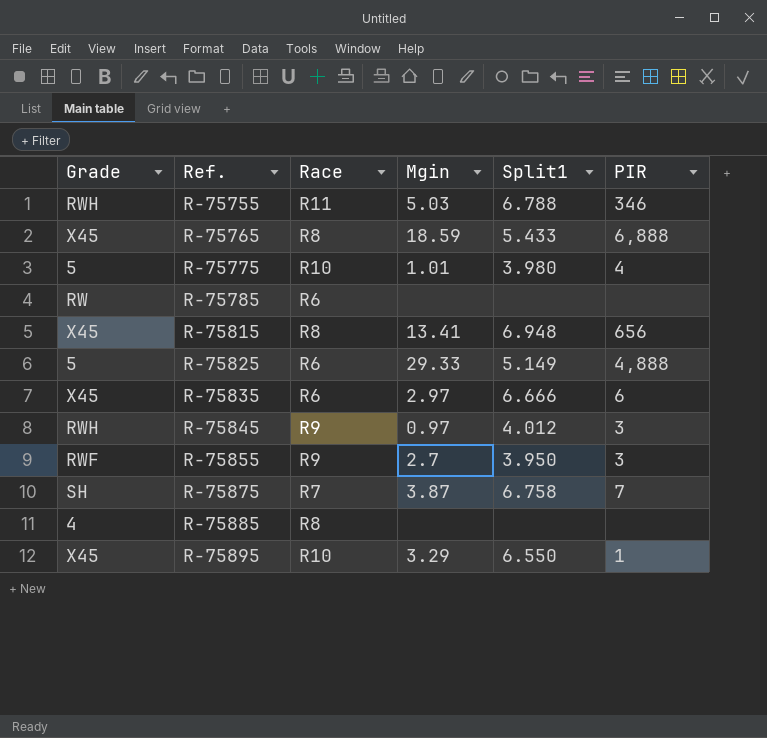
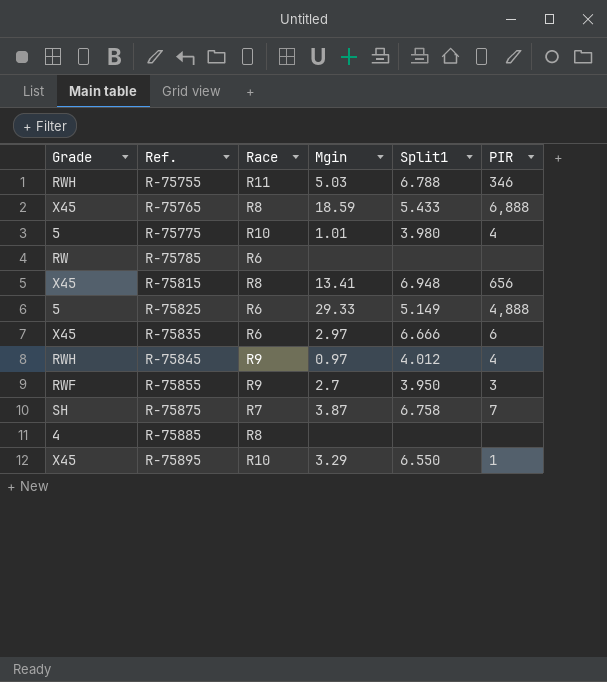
R-75845 | PIR: 3 -> 4

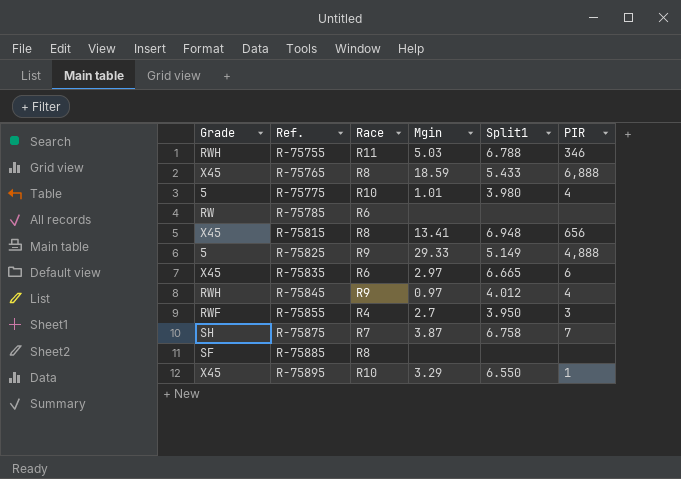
R-75825 | Race: R6 -> R9
R-75835 | Split1: 6.666 -> 6.665
R-75855 | Race: R9 -> R4
R-75885 | Grade: 4 -> SF

